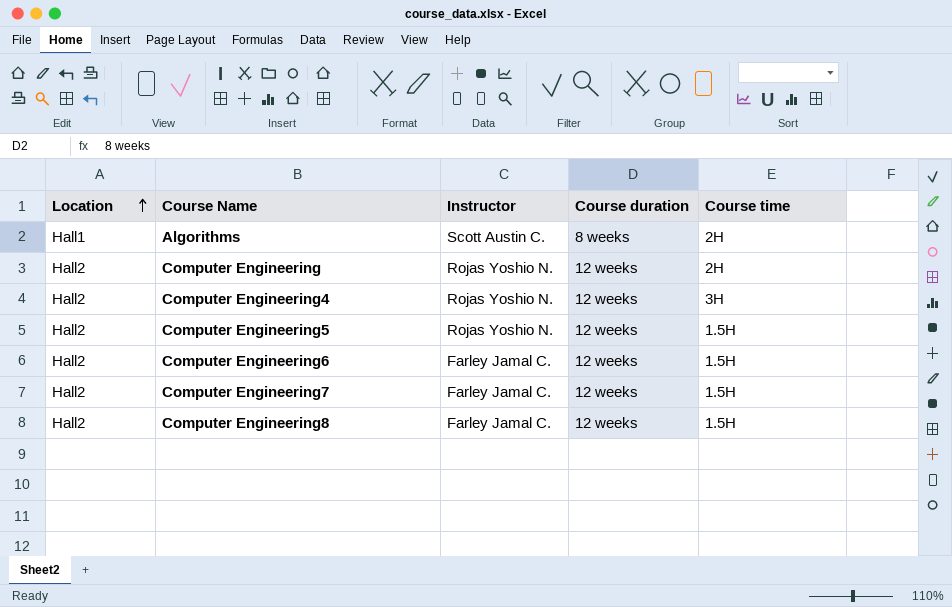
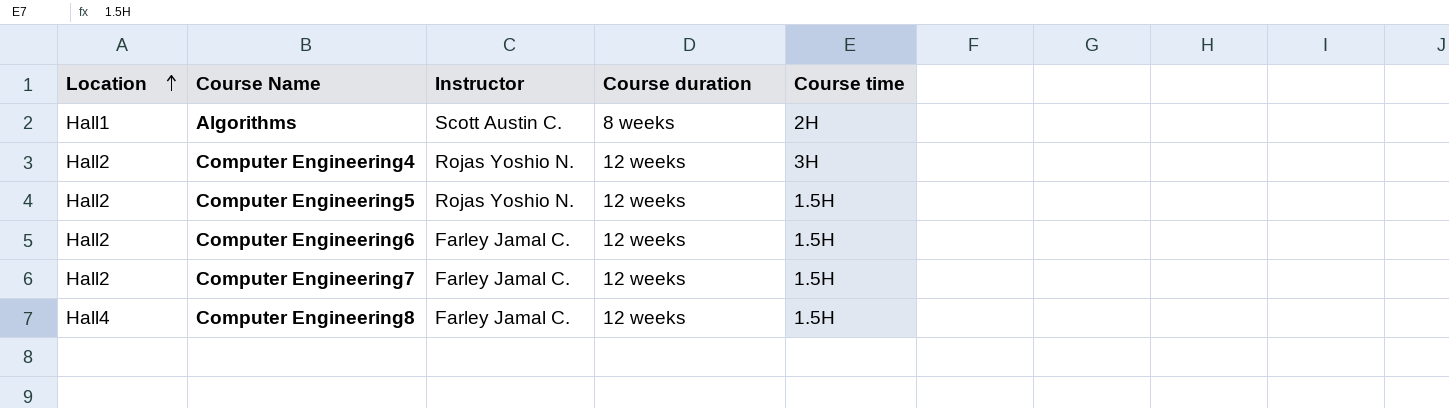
row Computer Engineering: Hall2 | Rojas Yoshio N. | 12 weeks | 2H -> none
Computer Engineering8 | Location: Hall2 -> Hall4

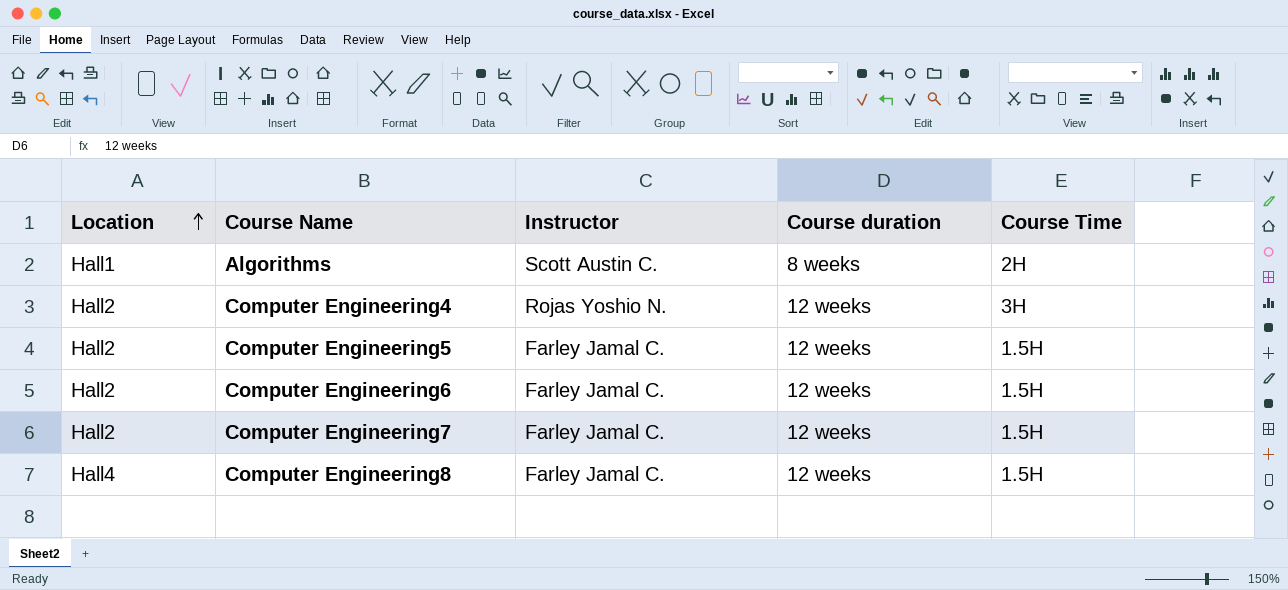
column name: Course time -> Course Time
Computer Engineering5 | Instructor: Rojas Yoshio N. -> Farley Jamal C.

